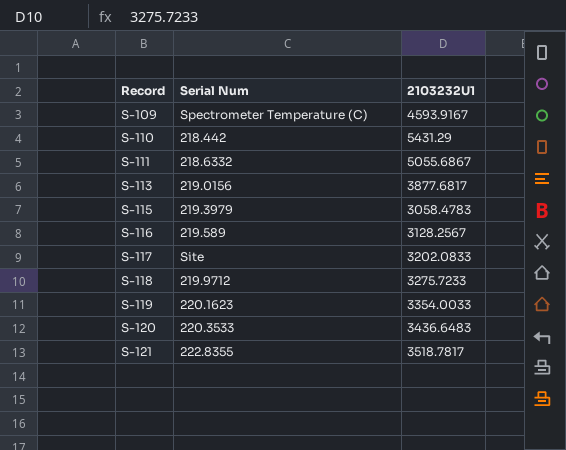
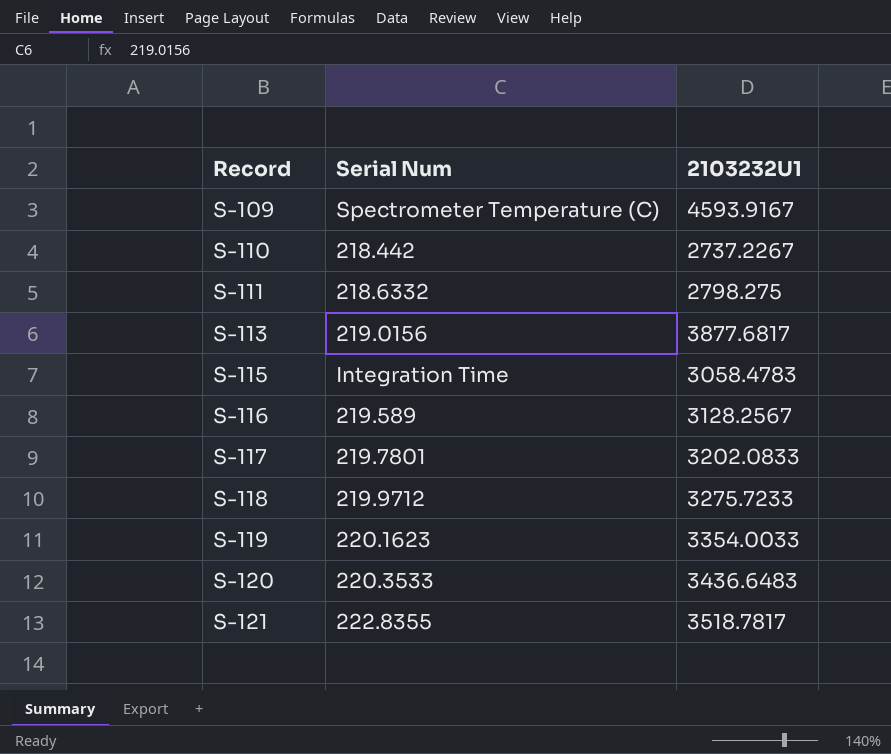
S-110 | 2103232U1: 5431.29 -> 2737.2267
S-111 | 2103232U1: 5055.6867 -> 2798.275
S-115 | Serial Num: 219.3979 -> Integration Time
S-117 | Serial Num: Site -> 219.7801

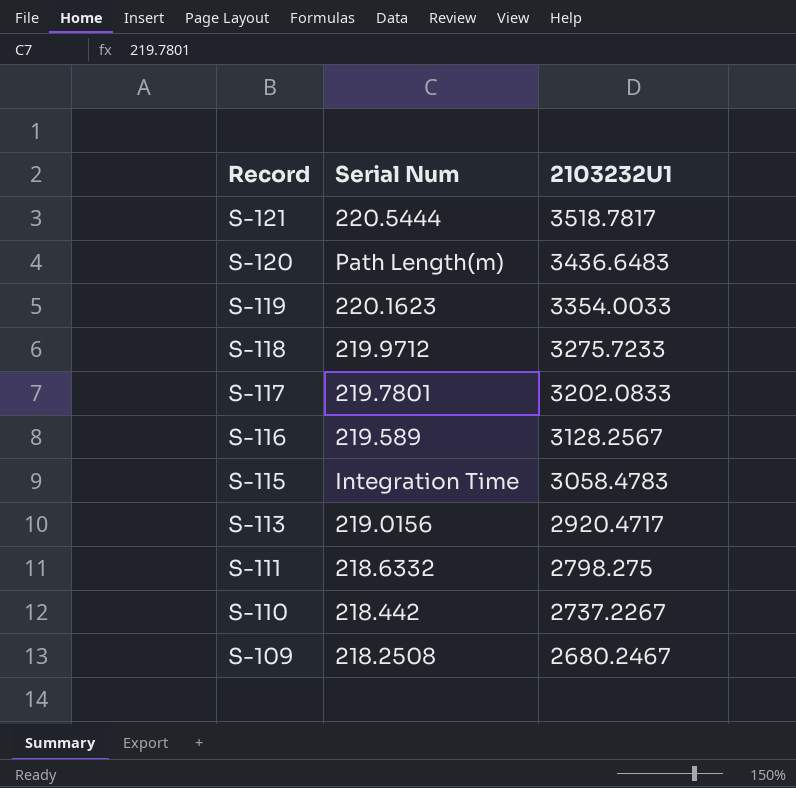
row order: Record ascending -> Record descending
S-121 | Serial Num: 222.8355 -> 220.5444
S-120 | Serial Num: 220.3533 -> Path Length(m)
S-113 | 2103232U1: 3877.6817 -> 2920.4717
S-109 | Serial Num: Spectrometer Temperature (C) -> 218.2508
S-109 | 2103232U1: 4593.9167 -> 2680.2467

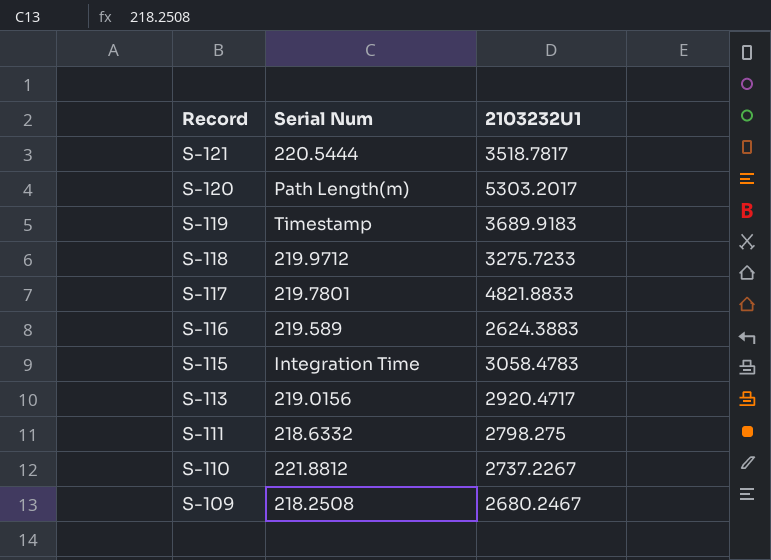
S-120 | 2103232U1: 3436.6483 -> 5303.2017
S-119 | Serial Num: 220.1623 -> Timestamp
S-119 | 2103232U1: 3354.0033 -> 3689.9183
S-117 | 2103232U1: 3202.0833 -> 4821.8833
S-116 | 2103232U1: 3128.2567 -> 2624.3883
S-110 | Serial Num: 218.442 -> 221.8812

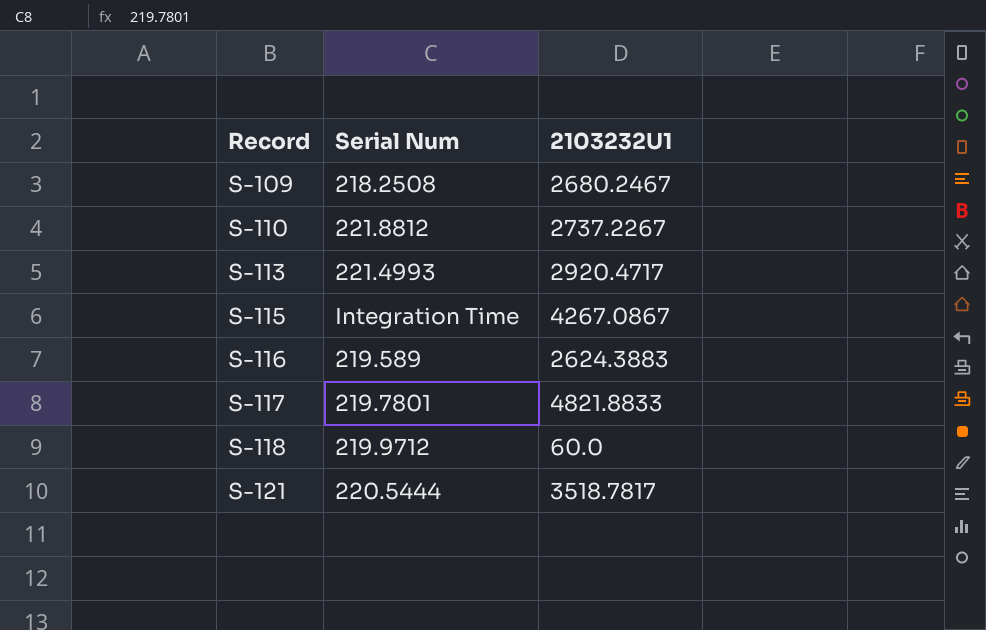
row order: Record descending -> Record ascending
row S-120: Path Length(m) | 5303.2017 -> none
row S-119: Timestamp | 3689.9183 -> none
row S-111: 218.6332 | 2798.275 -> none
S-113 | Serial Num: 219.0156 -> 221.4993
S-115 | 2103232U1: 3058.4783 -> 4267.0867
S-118 | 2103232U1: 3275.7233 -> 60.0

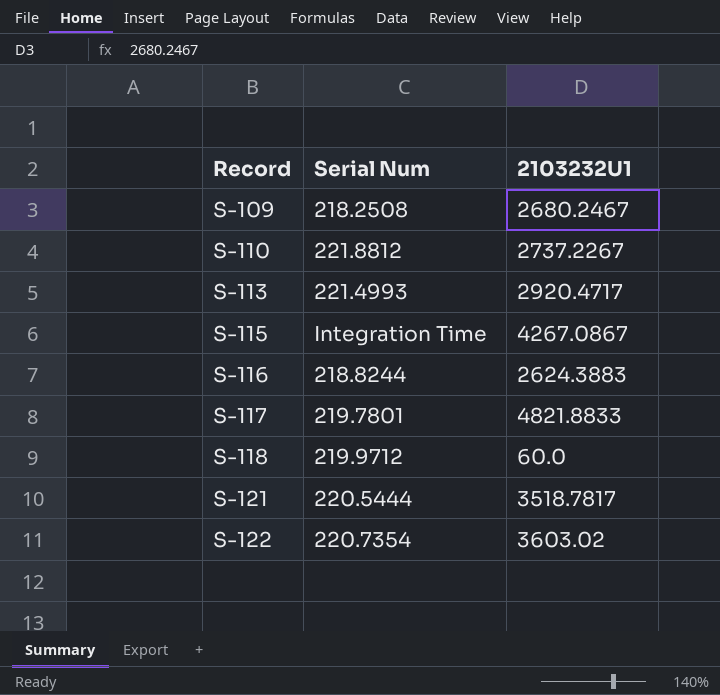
S-116 | Serial Num: 219.589 -> 218.8244
row S-122: none -> 220.7354 | 3603.02

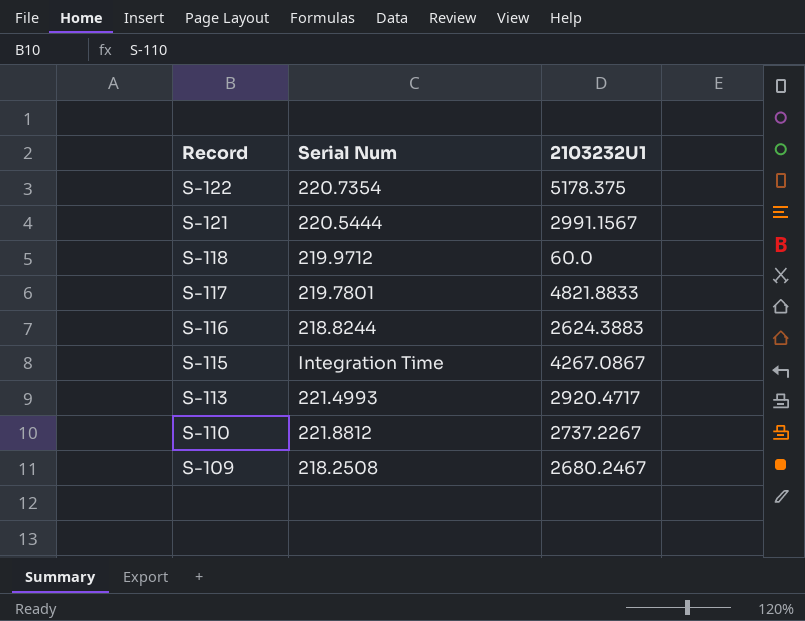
row order: Record ascending -> Record descending
S-122 | 2103232U1: 3603.02 -> 5178.375
S-121 | 2103232U1: 3518.7817 -> 2991.1567

